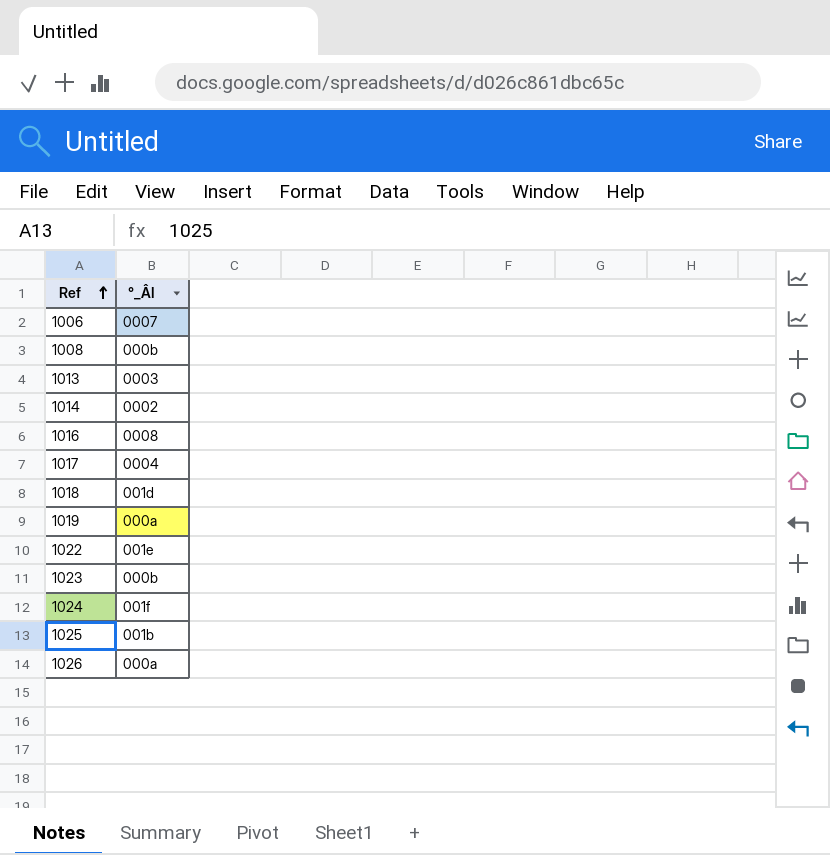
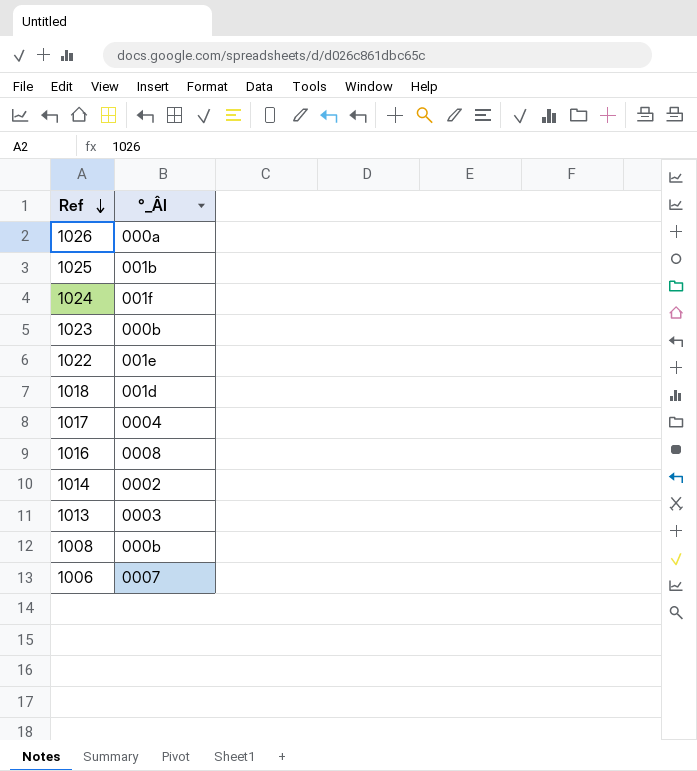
row order: Ref ascending -> Ref descending
row 1019: 000a -> none

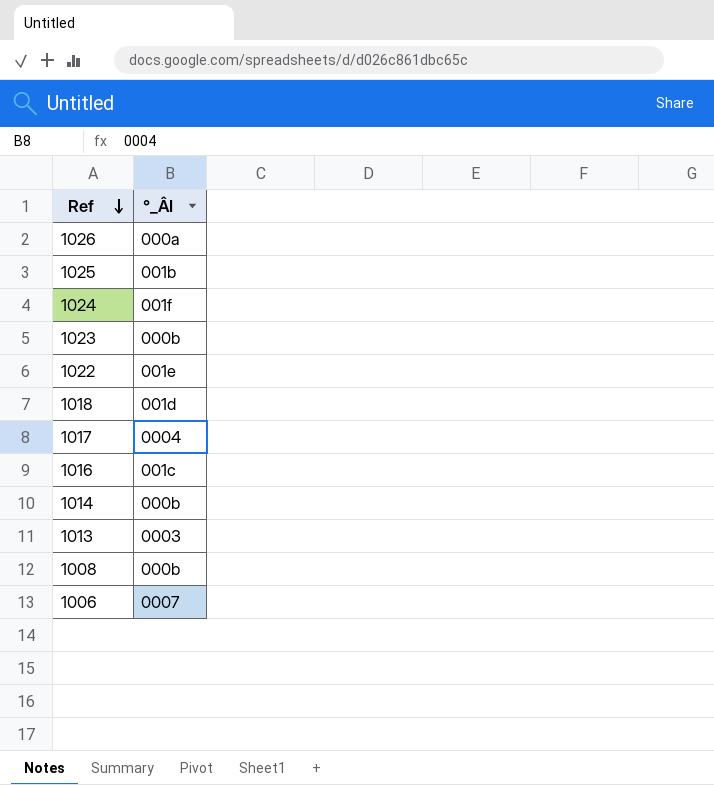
1016 | °_ÂI: 0008 -> 001c
1014 | °_ÂI: 0002 -> 000b

